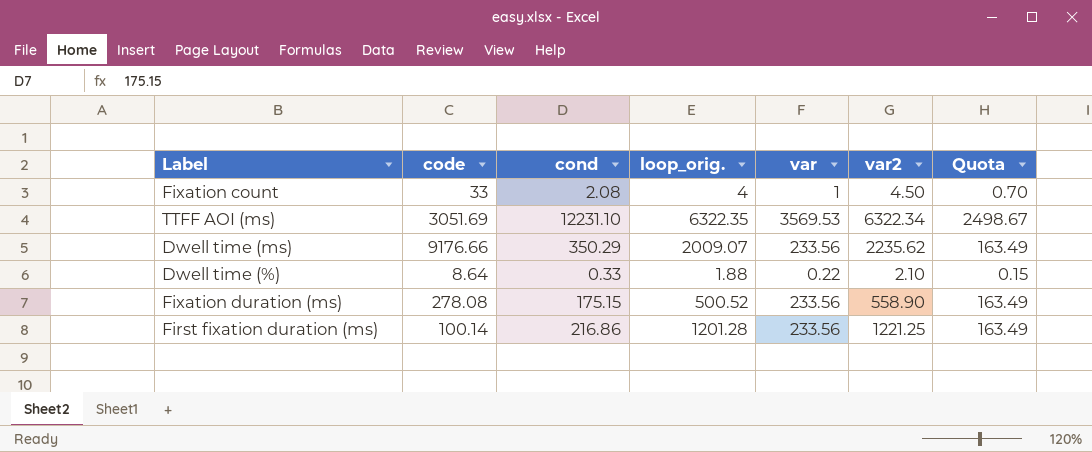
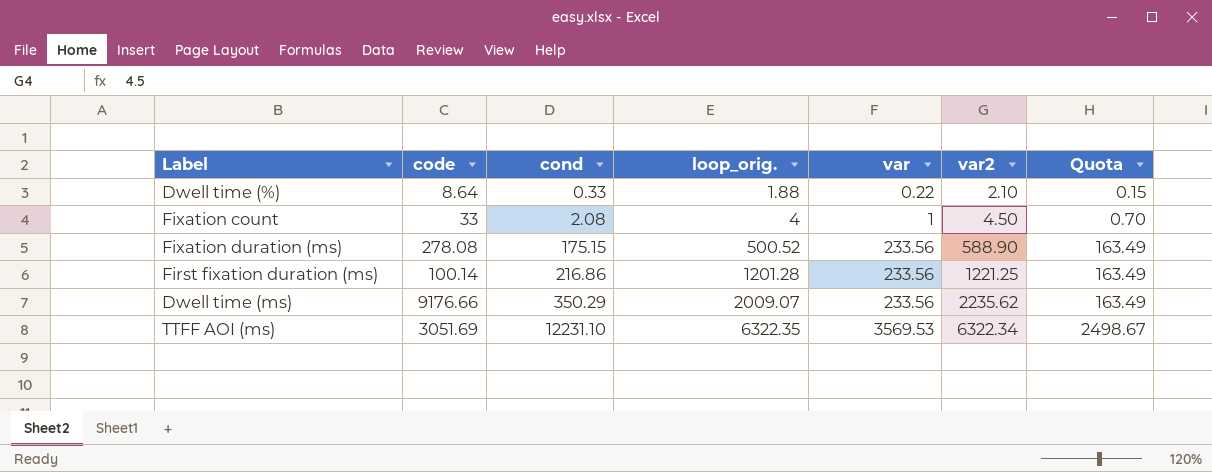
row order: none -> cond ascending
Fixation duration (ms) | var2: 558.90 -> 588.90

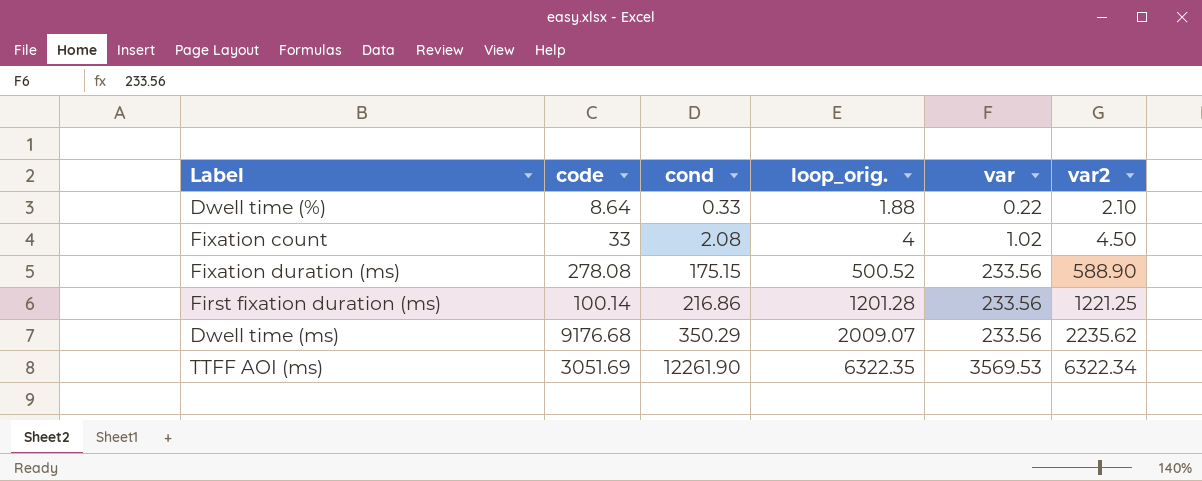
column Quota | formula: [var] * 0.7 -> none
Fixation count | var: 1 -> 1.02
Dwell time (ms) | code: 9176.66 -> 9176.68
TTFF AOI (ms) | cond: 12231.10 -> 12261.90

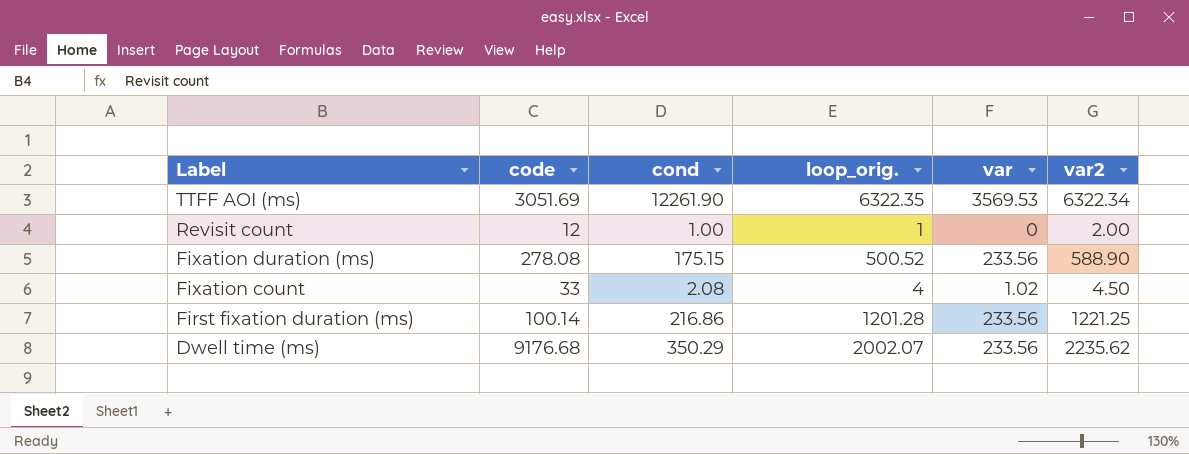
row order: cond ascending -> Label descending
row Dwell time (%): 8.64 | 0.33 | 1.88 | 0.22 | 2.10 -> none
row Revisit count: none -> 12 | 1.00 | 1 | 0 | 2.00
Dwell time (ms) | loop_orig.: 2009.07 -> 2002.07

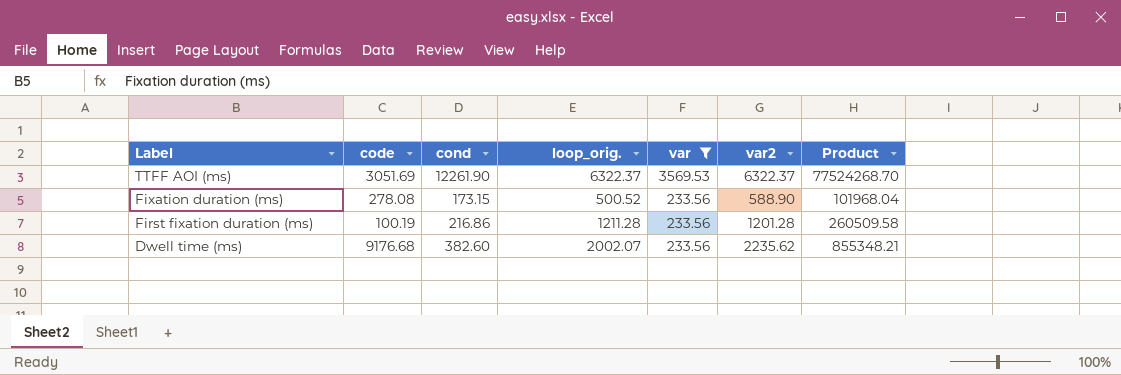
filter: none -> var >= 233.56
column Product | formula: none -> [cond] * [var2]
TTFF AOI (ms) | loop_orig.: 6322.35 -> 6322.37
TTFF AOI (ms) | var2: 6322.34 -> 6322.37
Fixation duration (ms) | cond: 175.15 -> 173.15
First fixation duration (ms) | code: 100.14 -> 100.19
First fixation duration (ms) | loop_orig.: 1201.28 -> 1211.28
First fixation duration (ms) | var2: 1221.25 -> 1201.28
Dwell time (ms) | cond: 350.29 -> 382.60

